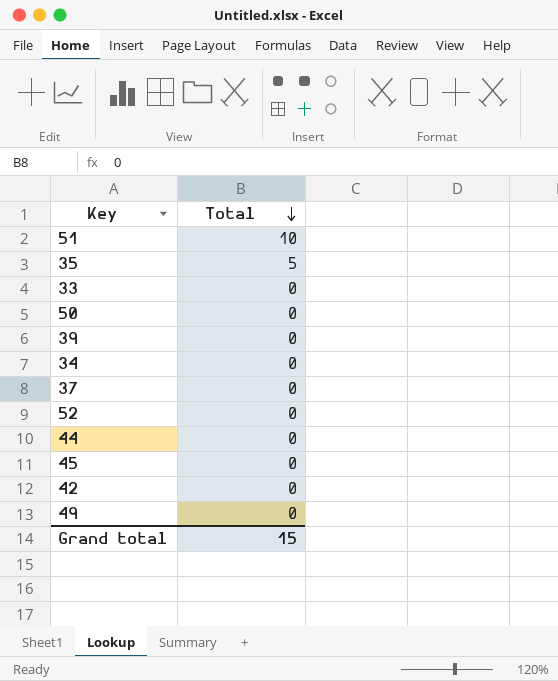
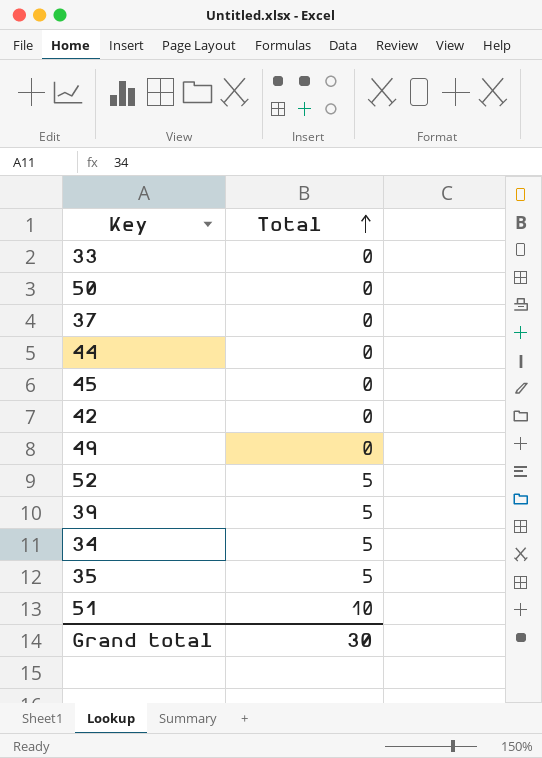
row order: Total descending -> Total ascending
52 | Total: 0 -> 5
39 | Total: 0 -> 5
34 | Total: 0 -> 5
Grand total | Total: 15 -> 30

